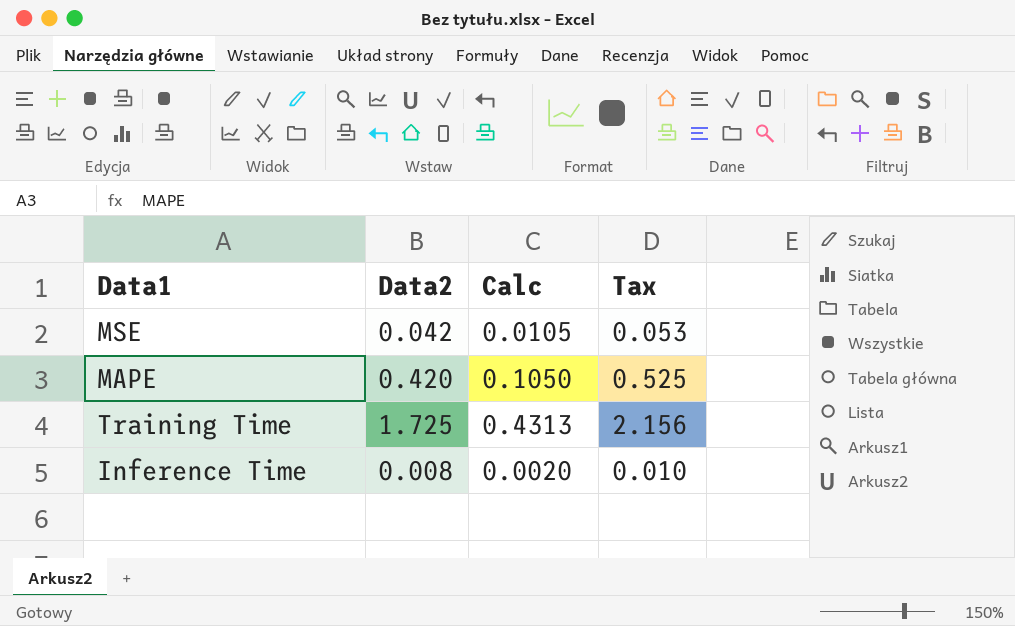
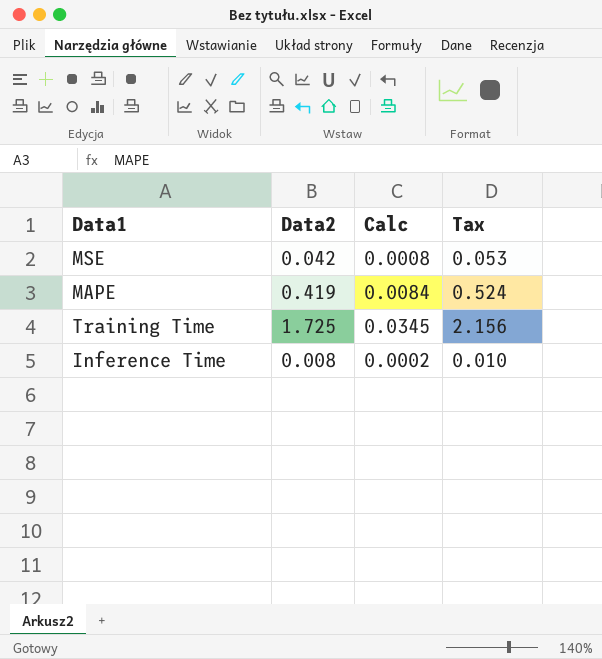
column Calc | formula: [Data2] * 0.25 -> [Data2] * 0.02
MAPE | Data2: 0.420 -> 0.419
MAPE | Tax: 0.525 -> 0.524

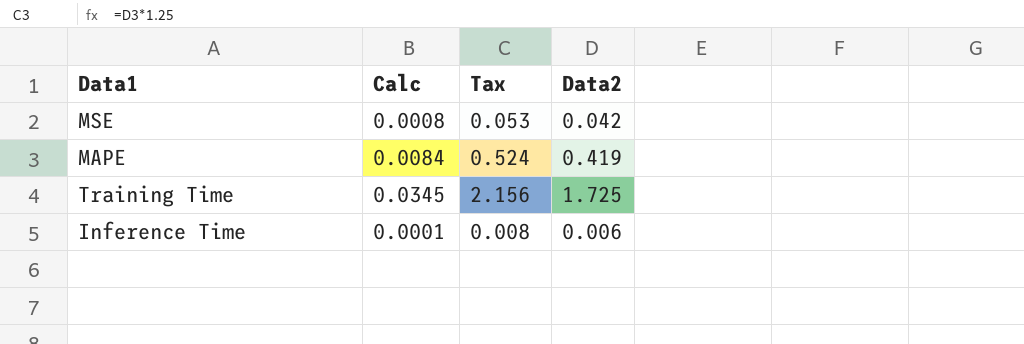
column Data2 | position: 2 -> 4
Inference Time | Calc: 0.0002 -> 0.0001
Inference Time | Tax: 0.010 -> 0.008
Inference Time | Data2: 0.008 -> 0.006

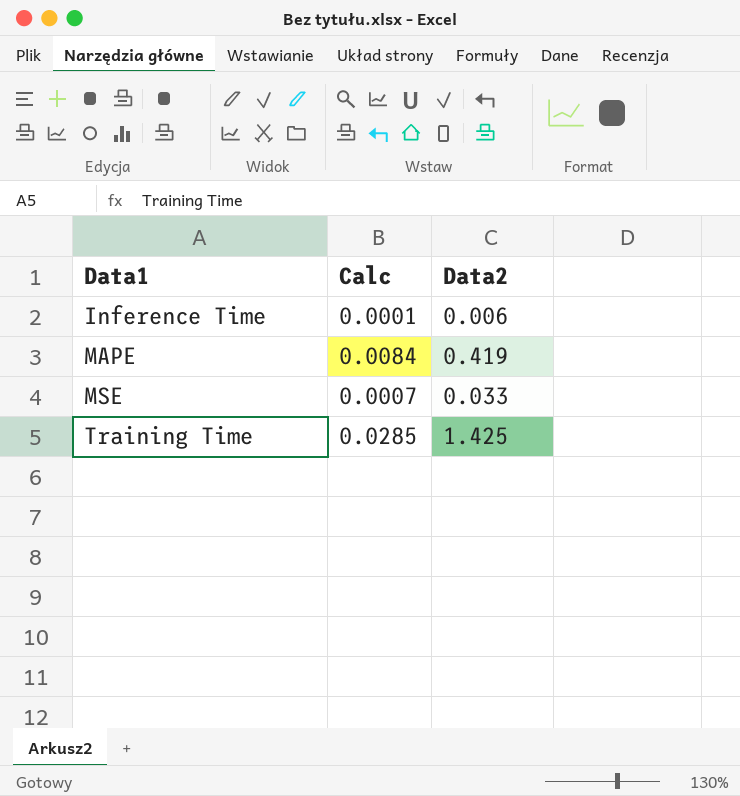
row order: none -> Data1 ascending
column Tax | formula: [Data2] * 1.25 -> none
MSE | Calc: 0.0008 -> 0.0007
MSE | Data2: 0.042 -> 0.033
Training Time | Calc: 0.0345 -> 0.0285
Training Time | Data2: 1.725 -> 1.425

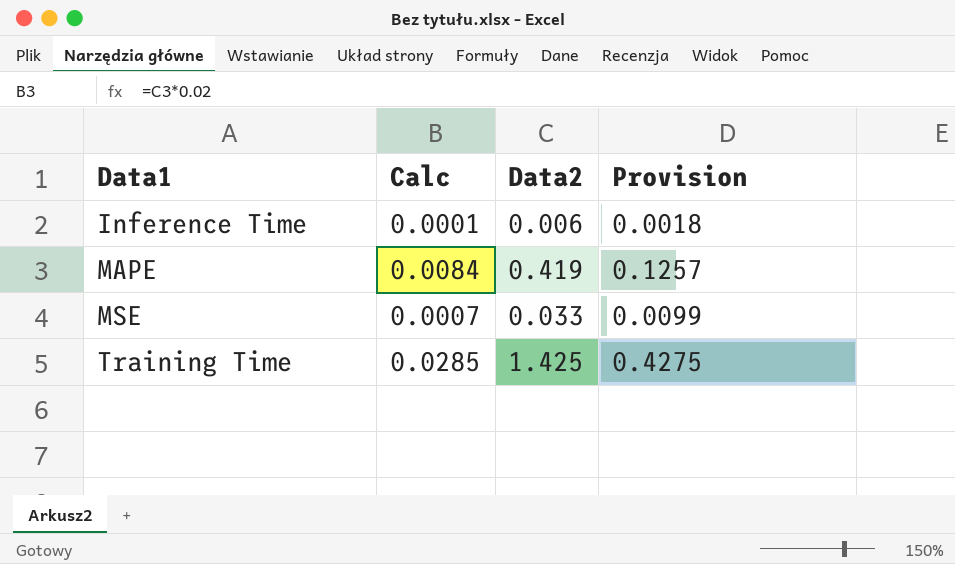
column Provision | formula: none -> [Data2] * 0.3

